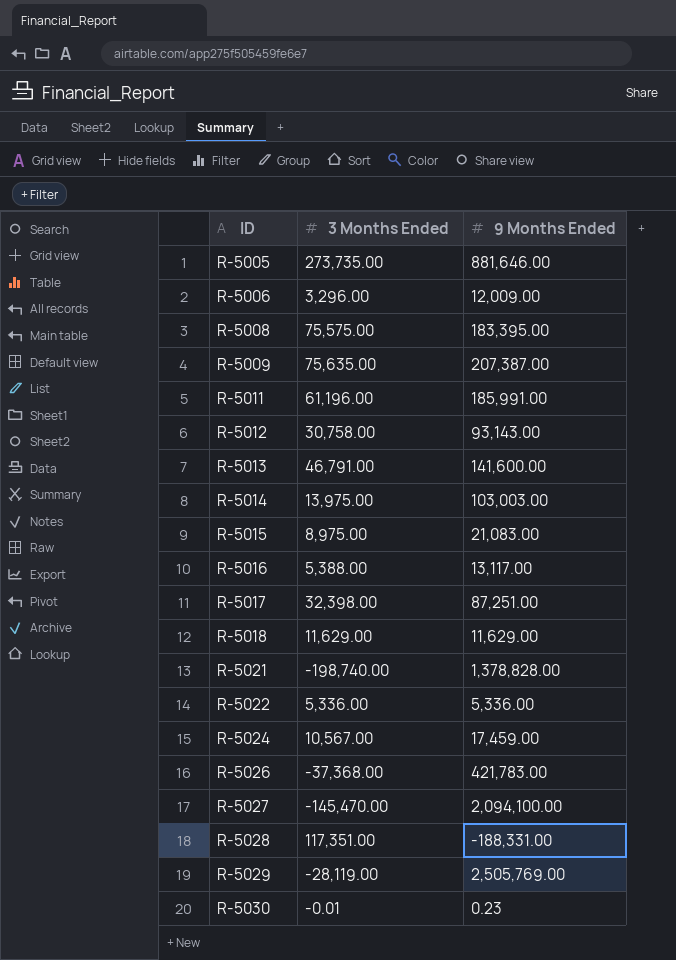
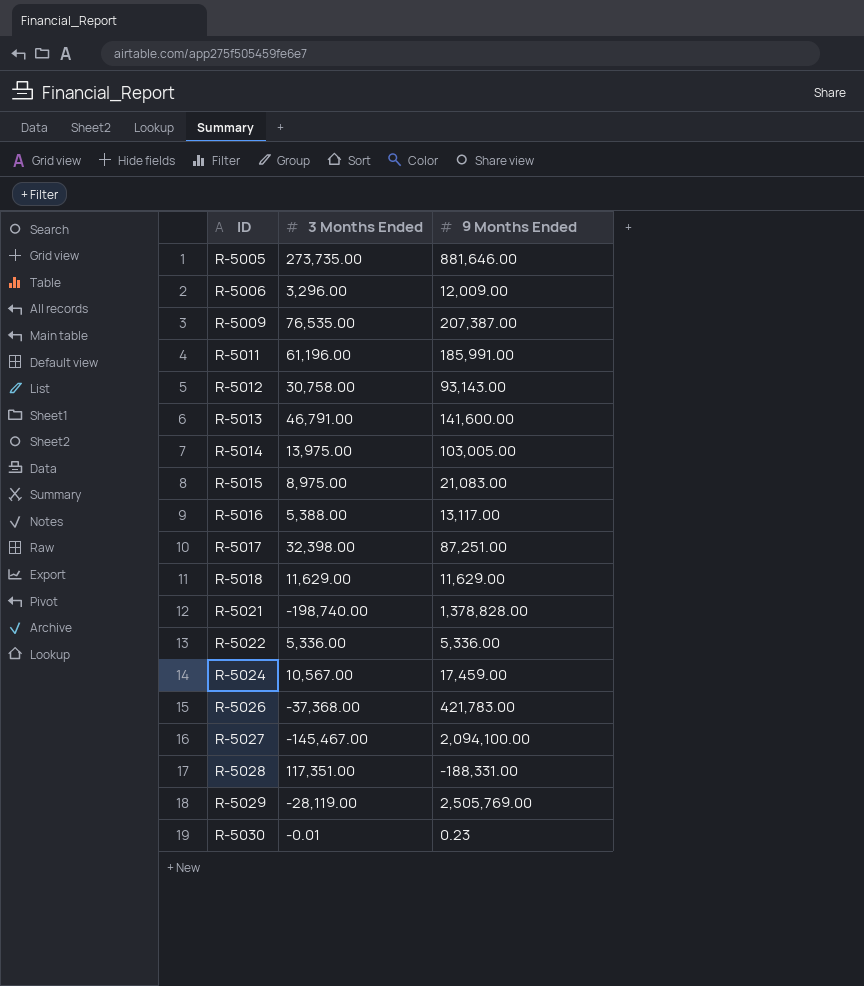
row R-5008: 75,575.00 | 183,395.00 -> none
R-5009 | 3 Months Ended: 75,635.00 -> 76,535.00
R-5014 | 9 Months Ended: 103,003.00 -> 103,005.00
R-5027 | 3 Months Ended: -145,470.00 -> -145,467.00

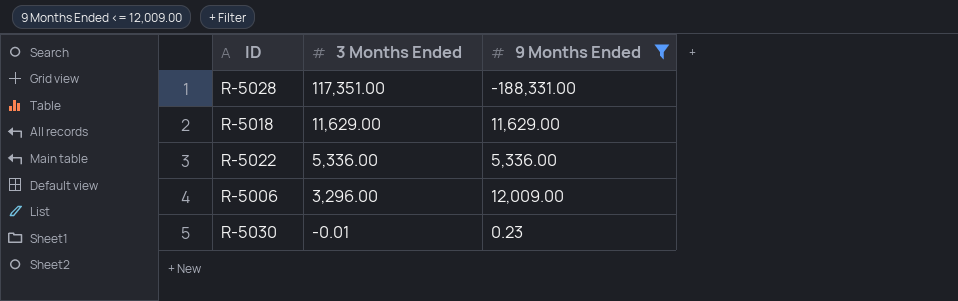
filter: none -> 9 Months Ended <= 12,009.00
row order: ID ascending -> 3 Months Ended descending

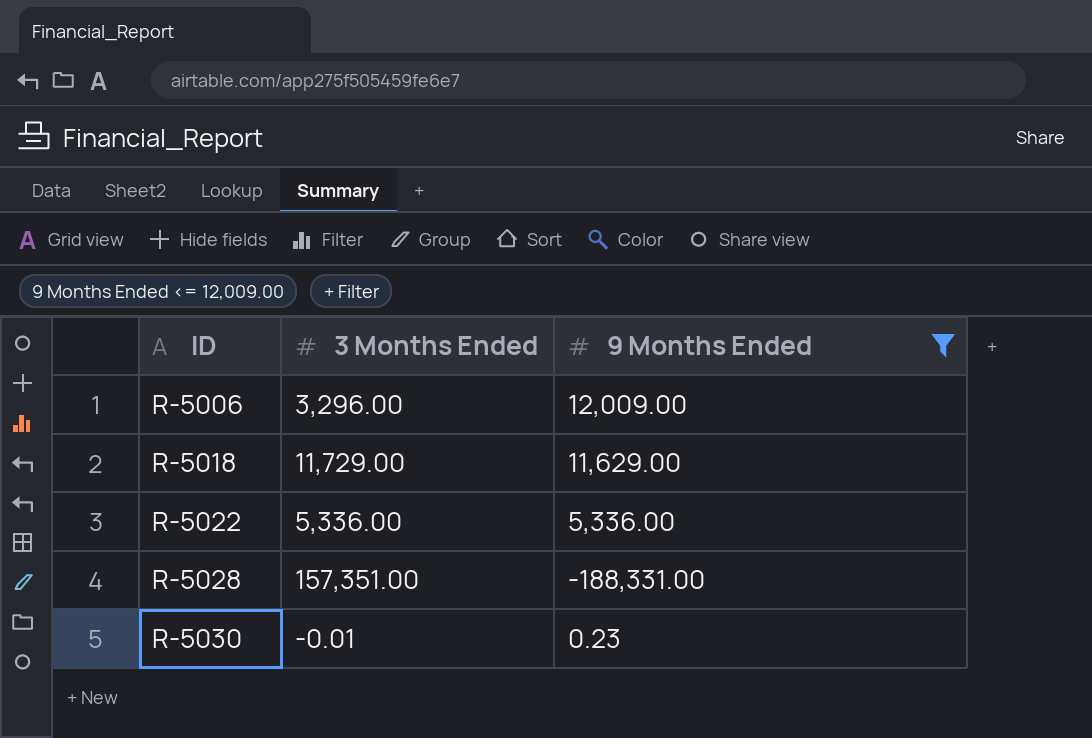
row order: 3 Months Ended descending -> ID ascending
R-5018 | 3 Months Ended: 11,629.00 -> 11,729.00
R-5028 | 3 Months Ended: 117,351.00 -> 157,351.00

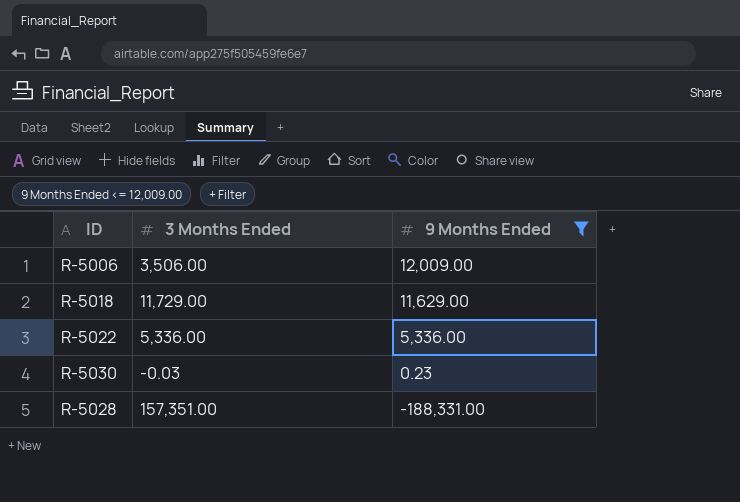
row order: ID ascending -> 9 Months Ended descending
R-5006 | 3 Months Ended: 3,296.00 -> 3,506.00
R-5030 | 3 Months Ended: -0.01 -> -0.03

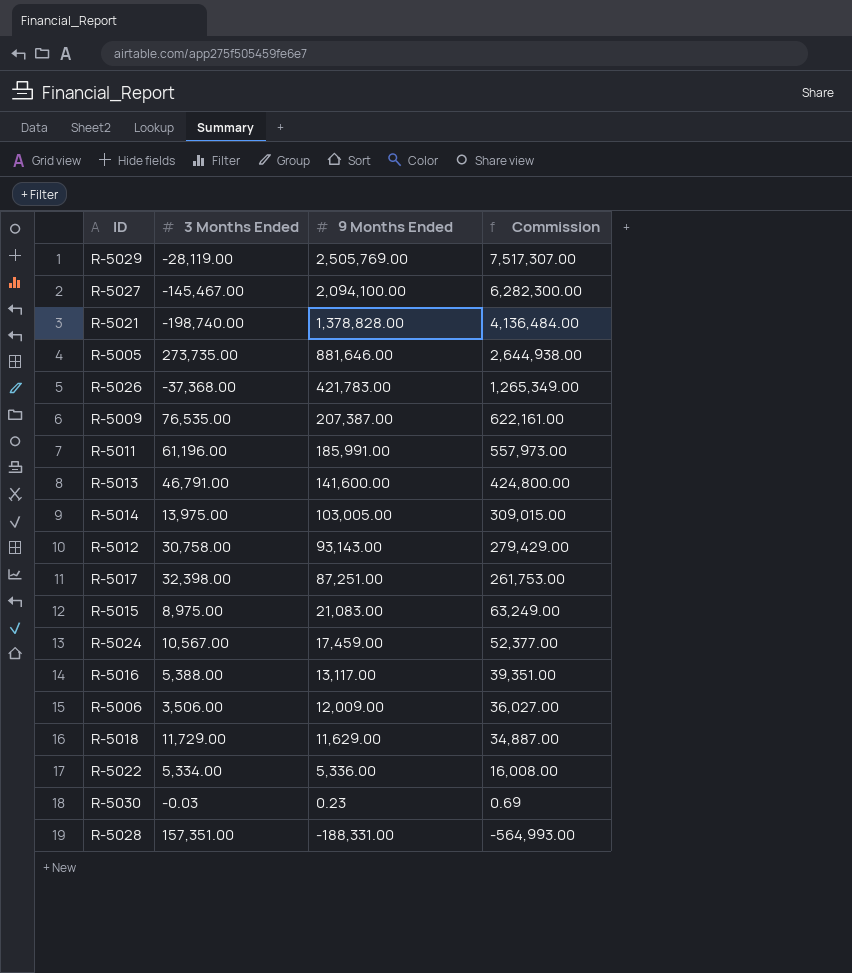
filter: 9 Months Ended <= 12,009.00 -> none
column Commission | formula: none -> [9 Months Ended] * 3
R-5022 | 3 Months Ended: 5,336.00 -> 5,334.00

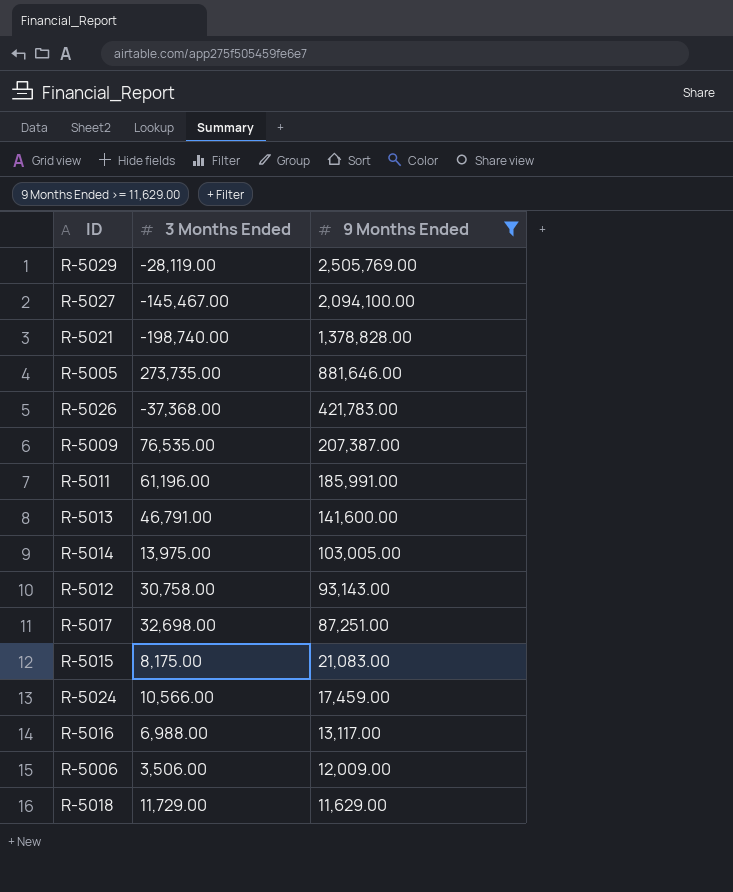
filter: none -> 9 Months Ended >= 11,629.00
column Commission | formula: [9 Months Ended] * 3 -> none
R-5017 | 3 Months Ended: 32,398.00 -> 32,698.00
R-5015 | 3 Months Ended: 8,975.00 -> 8,175.00
R-5024 | 3 Months Ended: 10,567.00 -> 10,566.00
R-5016 | 3 Months Ended: 5,388.00 -> 6,988.00

